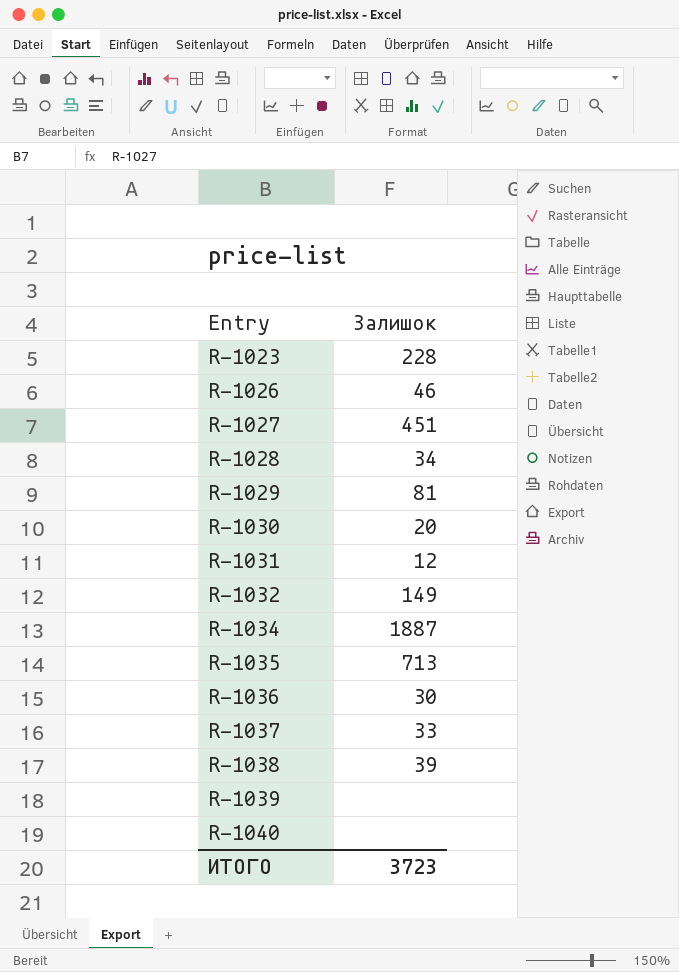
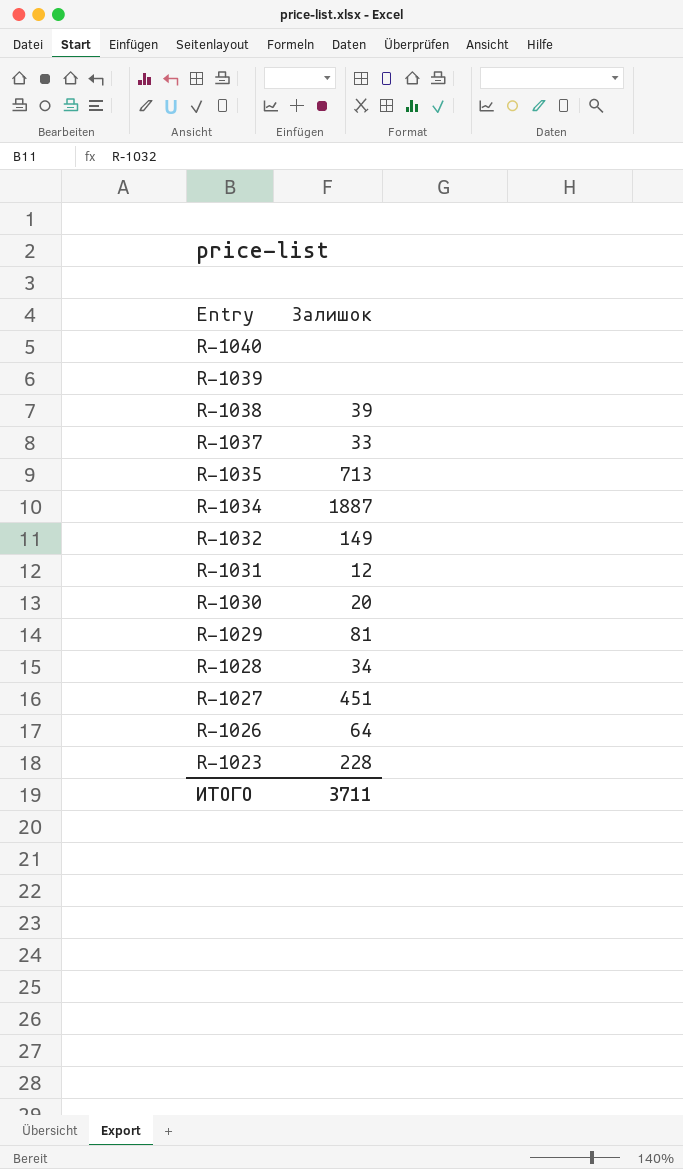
row order: Entry ascending -> Entry descending
row R-1036: 30 -> none
R-1026 | Залишок: 46 -> 64
ИТОГО | Залишок: 3723 -> 3711

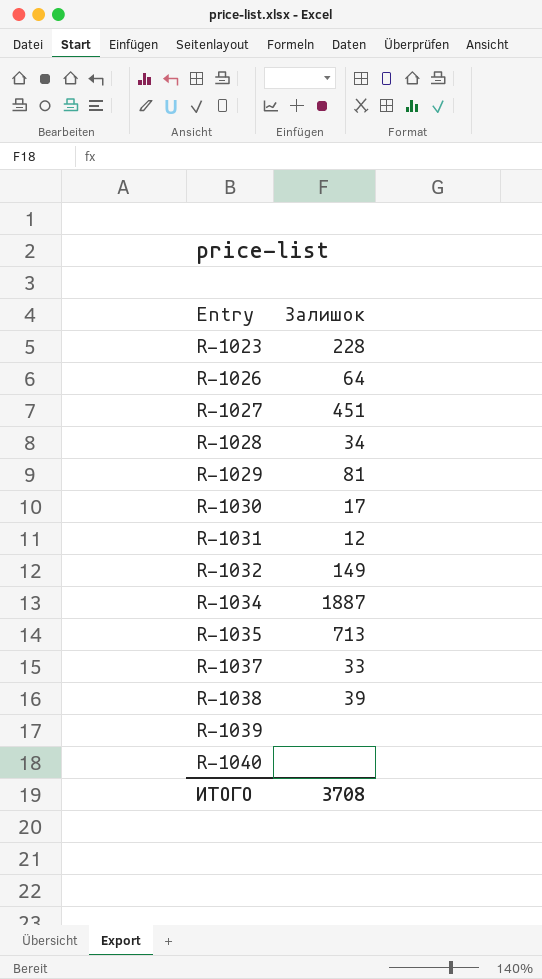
row order: Entry descending -> Entry ascending
R-1030 | Залишок: 20 -> 17
ИТОГО | Залишок: 3711 -> 3708

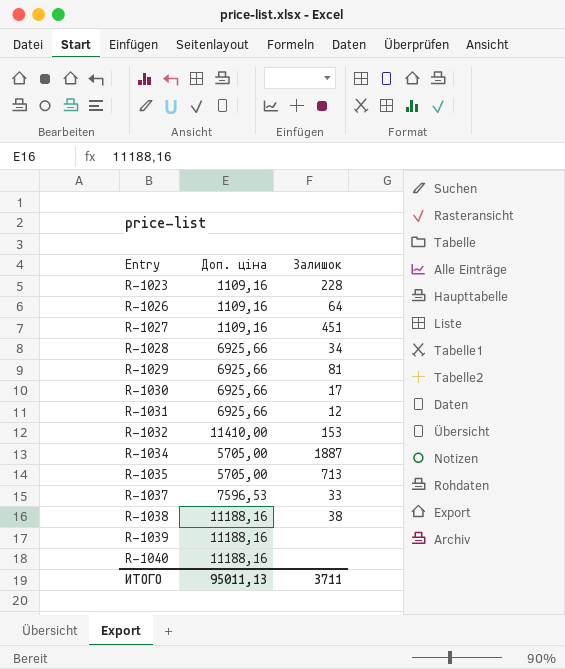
column Доп. ціна | position: none -> 2
R-1032 | Залишок: 149 -> 153
R-1038 | Залишок: 39 -> 38
ИТОГО | Залишок: 3708 -> 3711

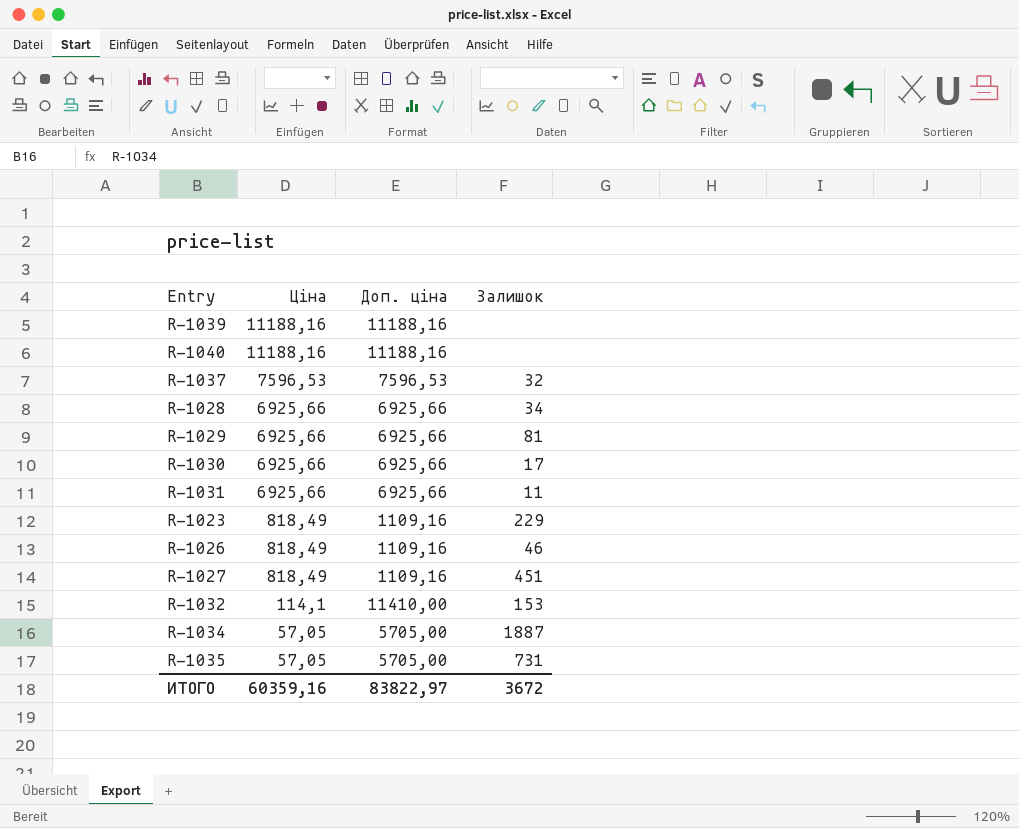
row order: Entry ascending -> Ціна descending
column Ціна | position: none -> 2
row R-1038: 11188,16 | 38 -> none
R-1037 | Залишок: 33 -> 32
R-1031 | Залишок: 12 -> 11
R-1023 | Залишок: 228 -> 229
R-1026 | Залишок: 64 -> 46
R-1035 | Залишок: 713 -> 731
ИТОГО | Доп. ціна: 95011,13 -> 83822,97
ИТОГО | Залишок: 3711 -> 3672

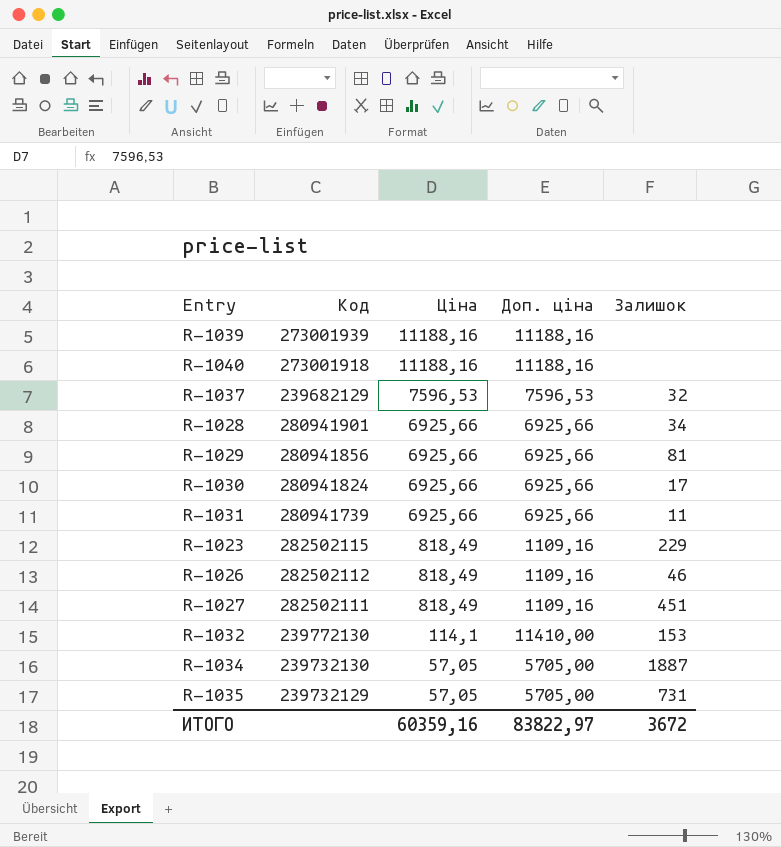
column Код | position: none -> 2

